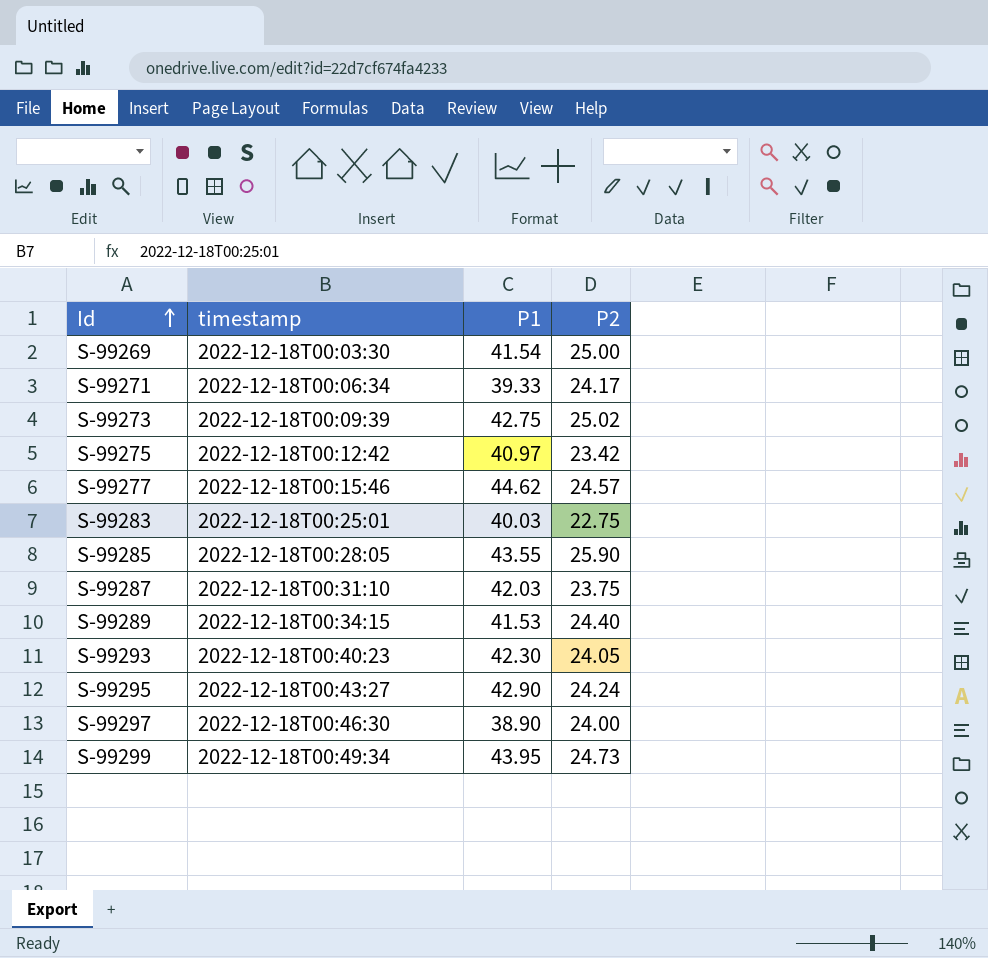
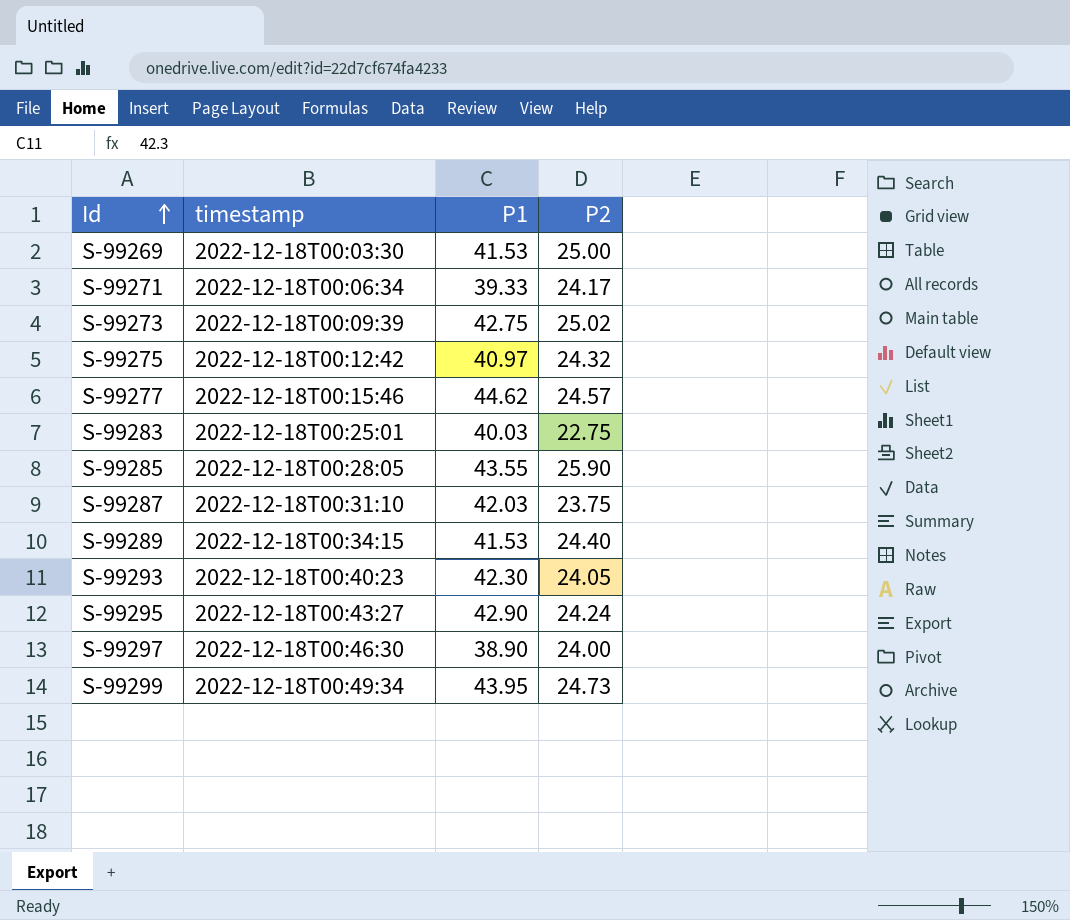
S-99269 | P1: 41.54 -> 41.53
S-99275 | P2: 23.42 -> 24.32

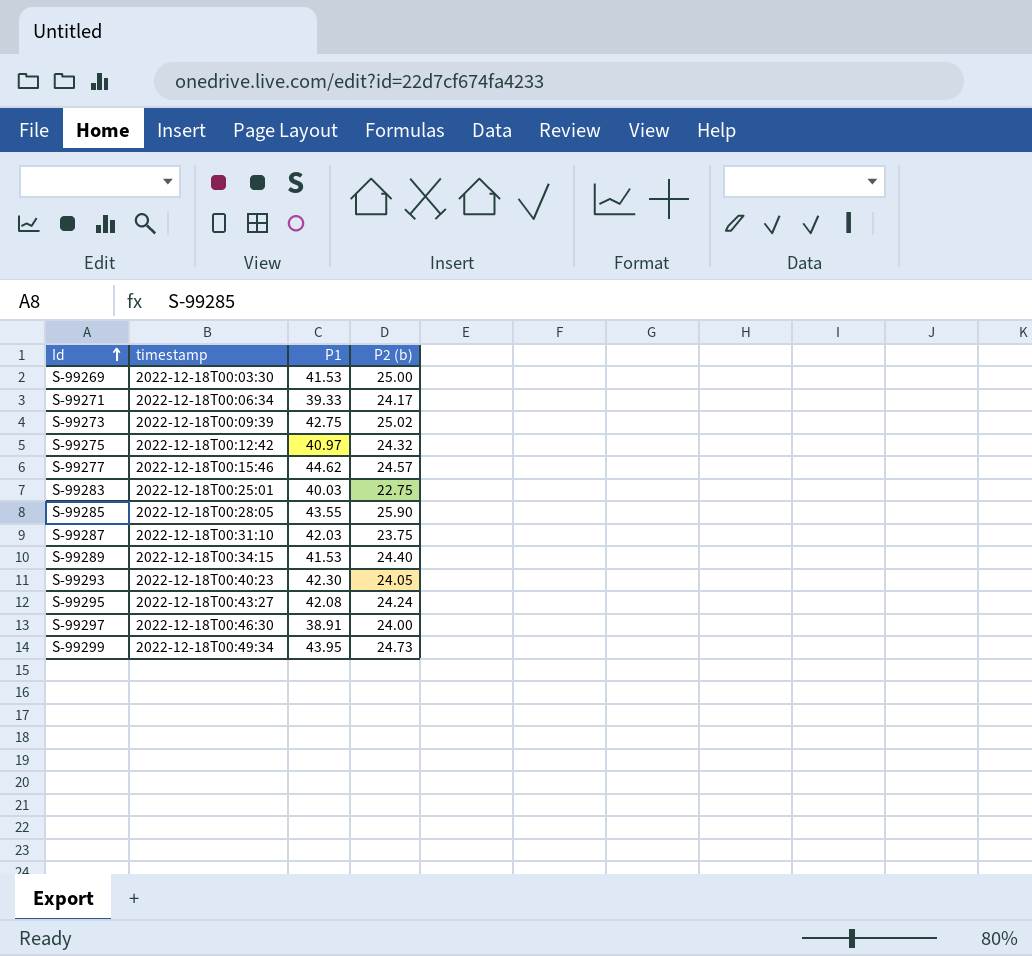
column name: P2 -> P2 (b)
S-99295 | P1: 42.90 -> 42.08
S-99297 | P1: 38.90 -> 38.91

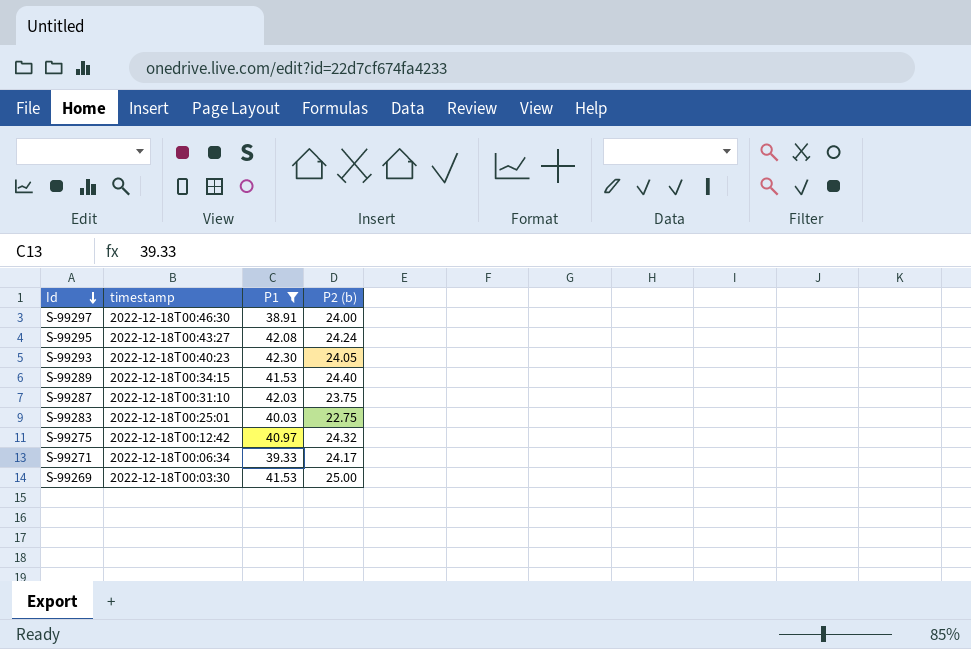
filter: none -> P1 <= 42.30
row order: Id ascending -> Id descending

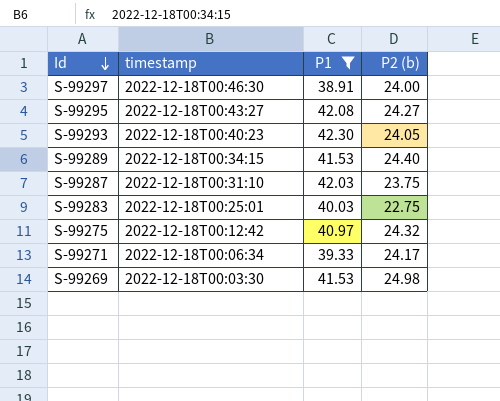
S-99295 | P2 (b): 24.24 -> 24.27
S-99269 | P2 (b): 25.00 -> 24.98

